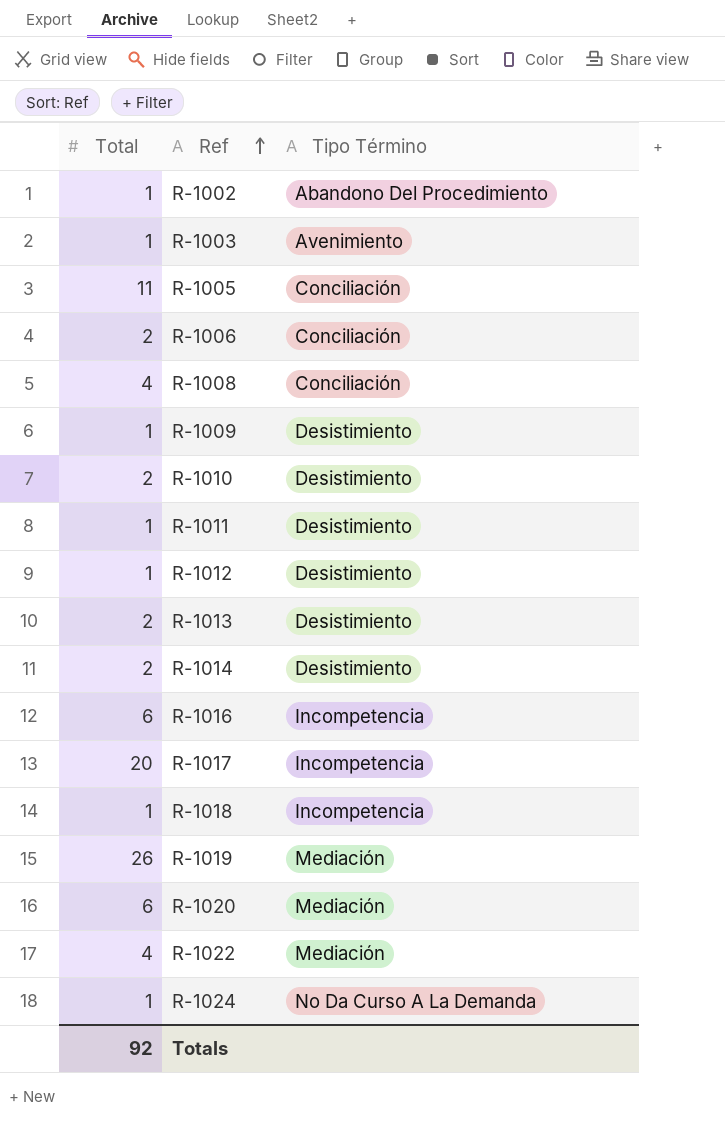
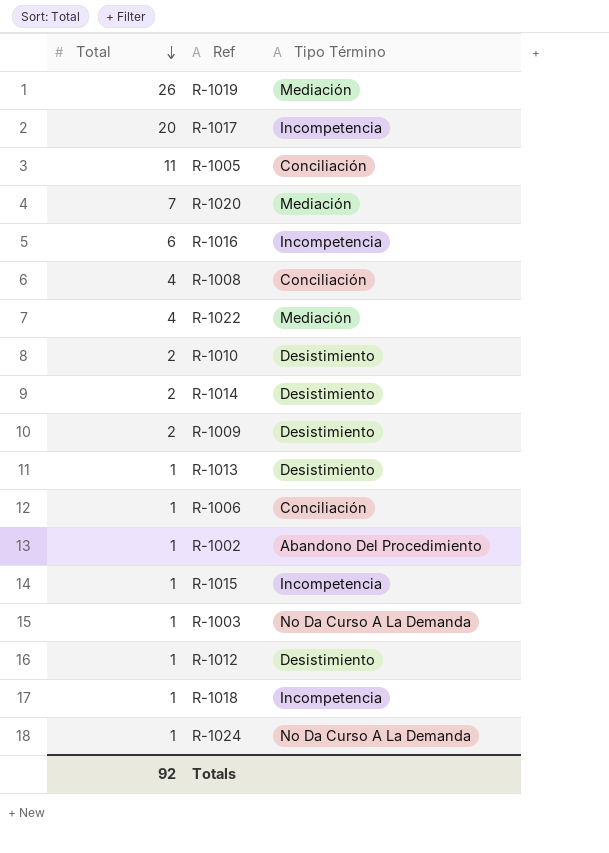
row order: Ref ascending -> Total descending
row R-1011: 1 | Desistimiento -> none
R-1020 | Total: 6 -> 7
R-1009 | Total: 1 -> 2
R-1013 | Total: 2 -> 1
R-1006 | Total: 2 -> 1
row R-1015: none -> 1 | Incompetencia
R-1003 | Tipo Término: Avenimiento -> No Da Curso A La Demanda

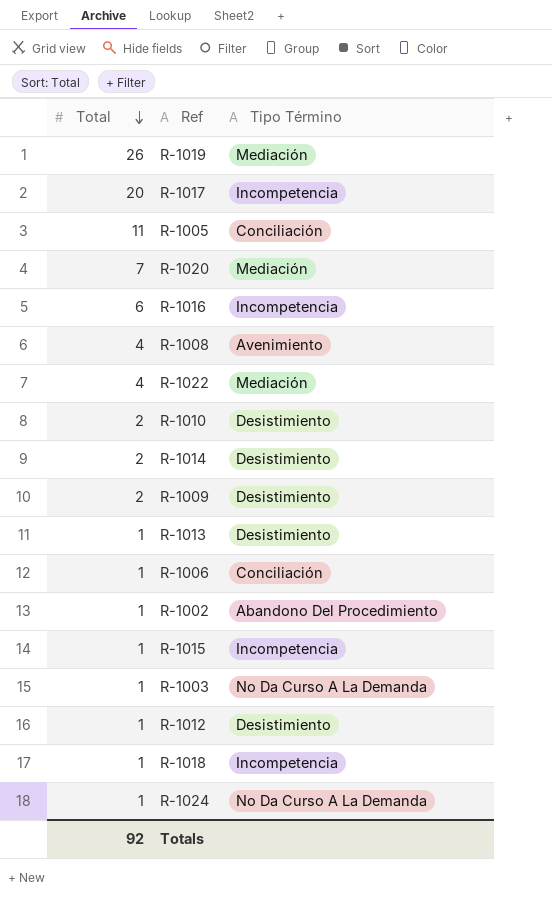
R-1008 | Tipo Término: Conciliación -> Avenimiento

